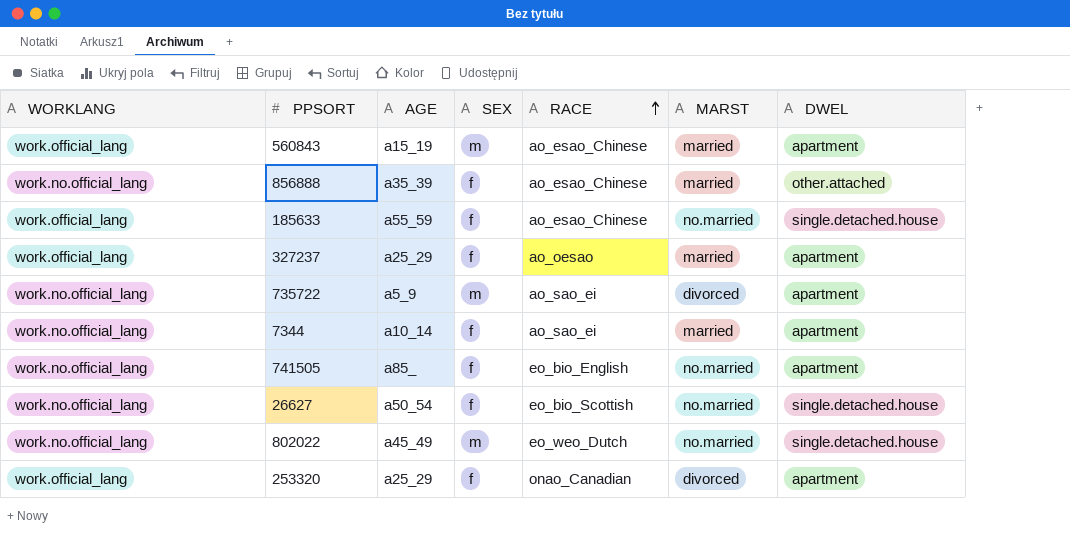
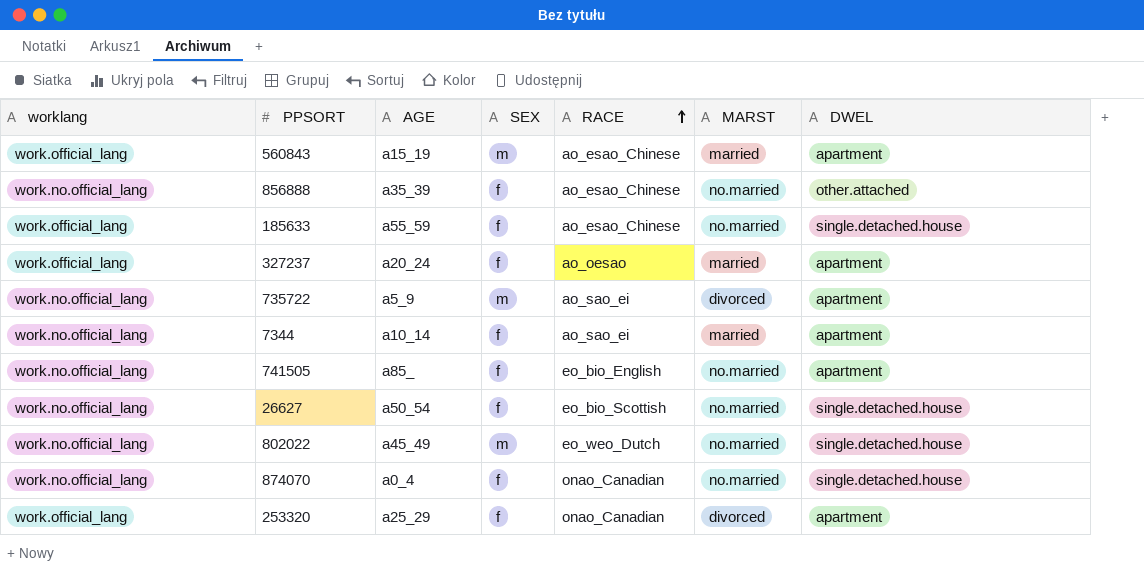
column name: WORKLANG -> worklang
856888 | MARST: married -> no.married
327237 | AGE: a25_29 -> a20_24
row 874070: none -> work.no.official_lang | a0_4 | f | onao_Canadian | no.married | single.detached.house

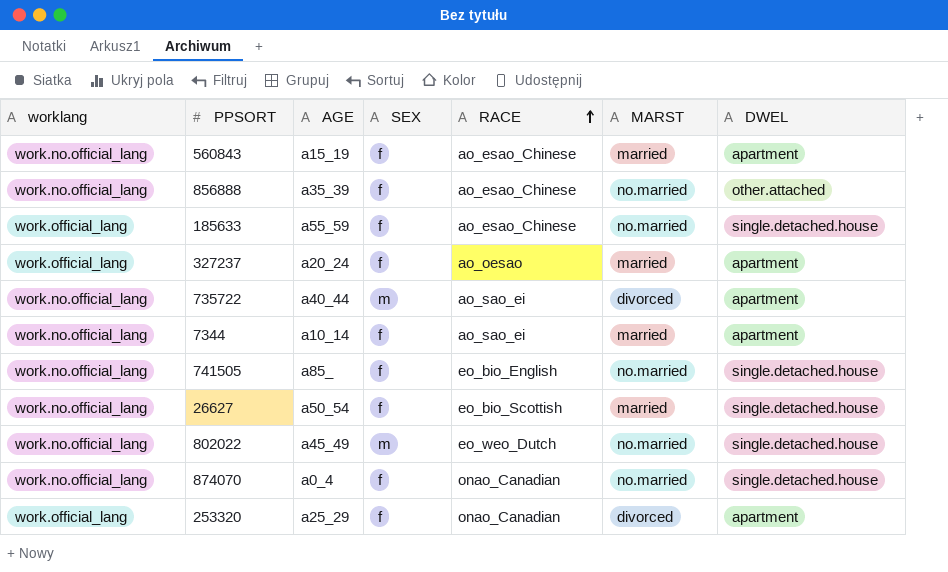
560843 | worklang: work.official_lang -> work.no.official_lang
560843 | SEX: m -> f
735722 | AGE: a5_9 -> a40_44
741505 | DWEL: apartment -> single.detached.house
26627 | MARST: no.married -> married

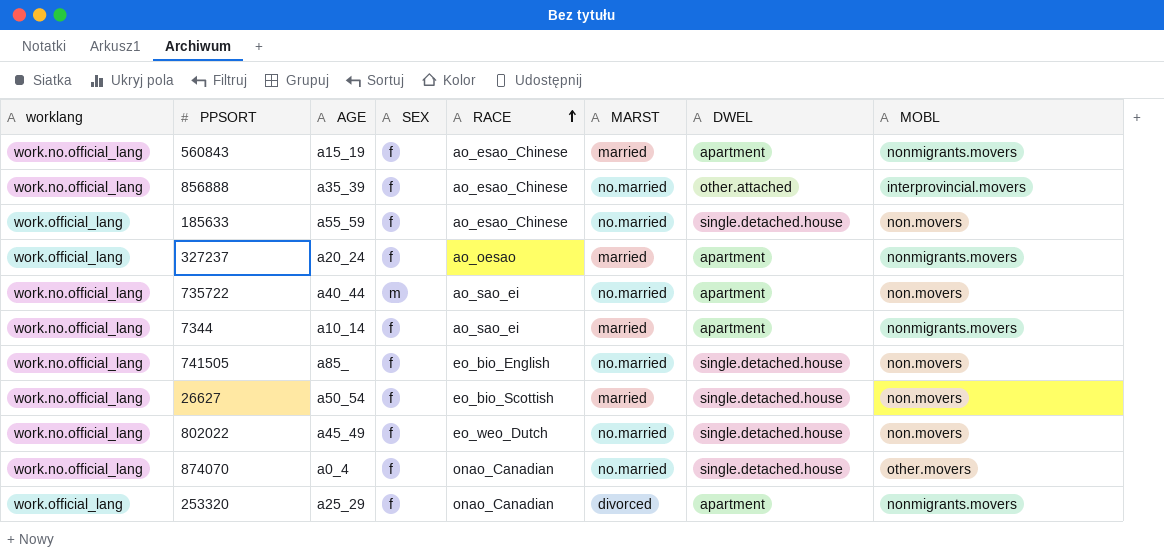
column MOBL | position: none -> 8
735722 | MARST: divorced -> no.married
802022 | SEX: m -> f

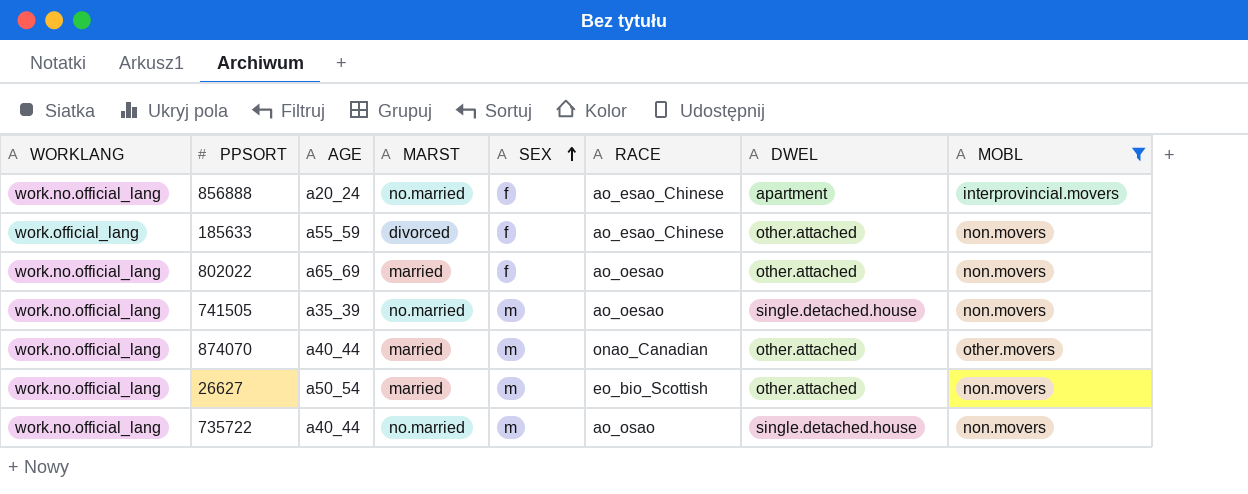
filter: none -> MOBL != nonmigrants.movers
row order: RACE ascending -> SEX ascending
column name: worklang -> WORKLANG
column MARST | position: 6 -> 4
856888 | AGE: a35_39 -> a20_24
856888 | DWEL: other.attached -> apartment
185633 | MARST: no.married -> divorced
185633 | DWEL: single.detached.house -> other.attached
802022 | AGE: a45_49 -> a65_69
802022 | MARST: no.married -> married
802022 | RACE: eo_weo_Dutch -> ao_oesao
802022 | DWEL: single.detached.house -> other.attached
741505 | AGE: a85_ -> a35_39
741505 | SEX: f -> m
741505 | RACE: eo_bio_English -> ao_oesao
874070 | AGE: a0_4 -> a40_44
874070 | MARST: no.married -> married
874070 | SEX: f -> m
874070 | DWEL: single.detached.house -> other.attached
26627 | SEX: f -> m
26627 | DWEL: single.detached.house -> other.attached
735722 | RACE: ao_sao_ei -> ao_osao
735722 | DWEL: apartment -> single.detached.house

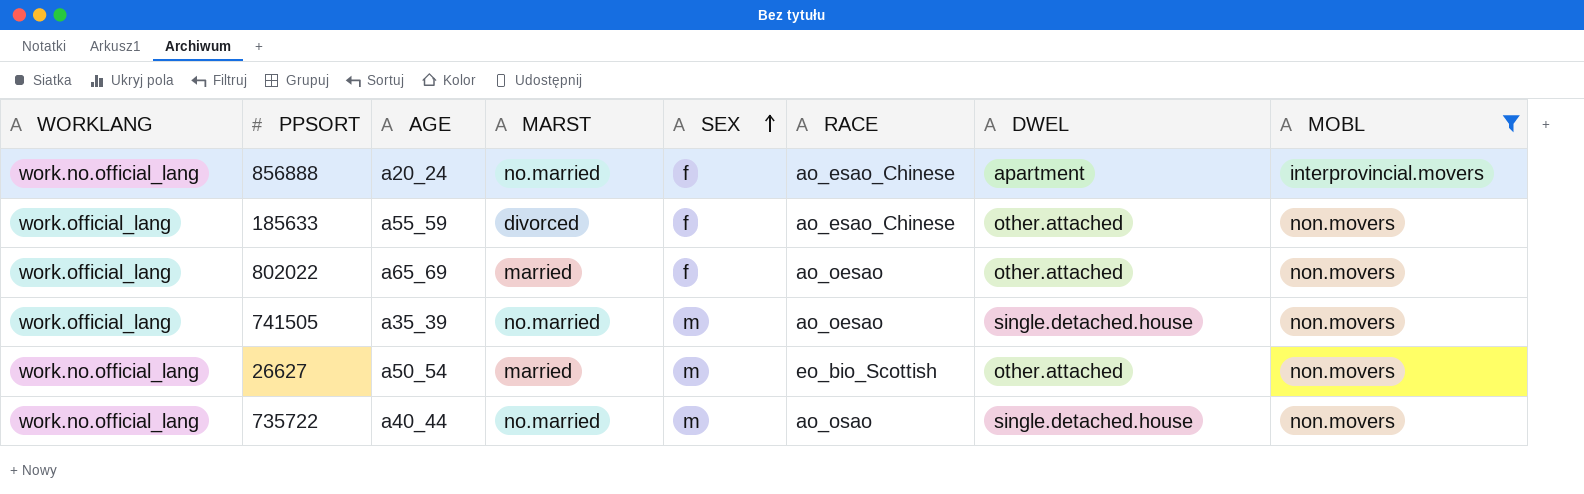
row 874070: work.no.official_lang | a40_44 | married | m | onao_Canadian | other.attached | other.movers -> none
802022 | WORKLANG: work.no.official_lang -> work.official_lang
741505 | WORKLANG: work.no.official_lang -> work.official_lang

